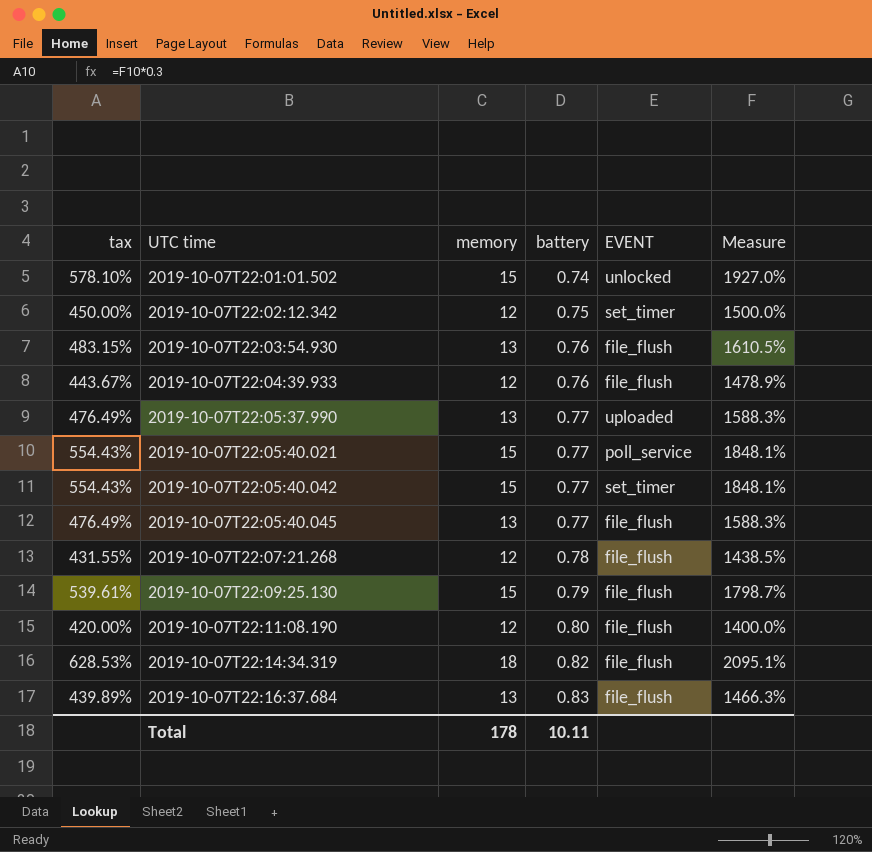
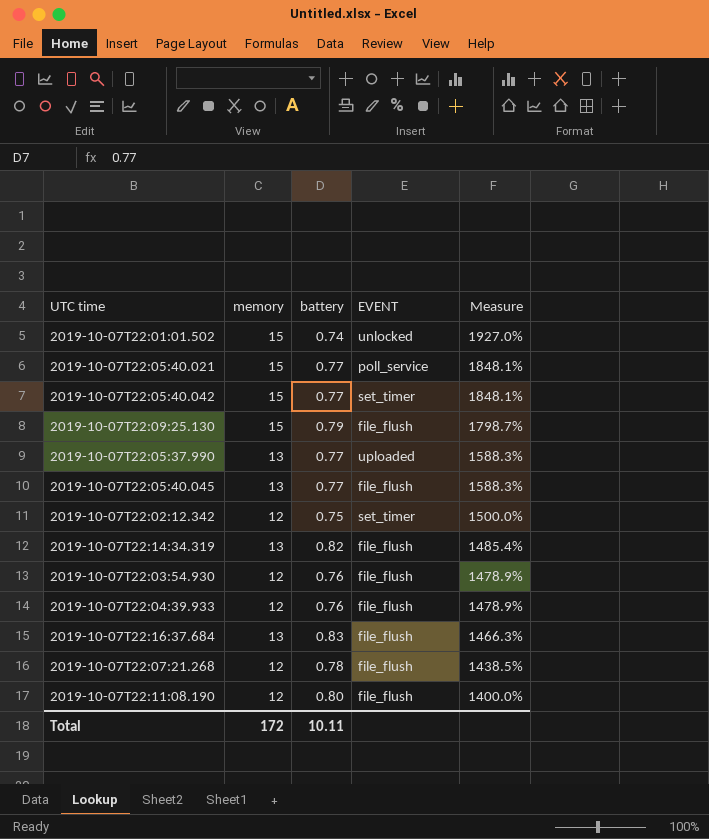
row order: UTC time ascending -> Measure descending
column tax | formula: [Measure] * 0.3 -> none
2019-10-07T22:14:34.319 | memory: 18 -> 13
2019-10-07T22:14:34.319 | Measure: 2095.1% -> 1485.4%
2019-10-07T22:03:54.930 | memory: 13 -> 12
2019-10-07T22:03:54.930 | Measure: 1610.5% -> 1478.9%
Total | memory: 178 -> 172

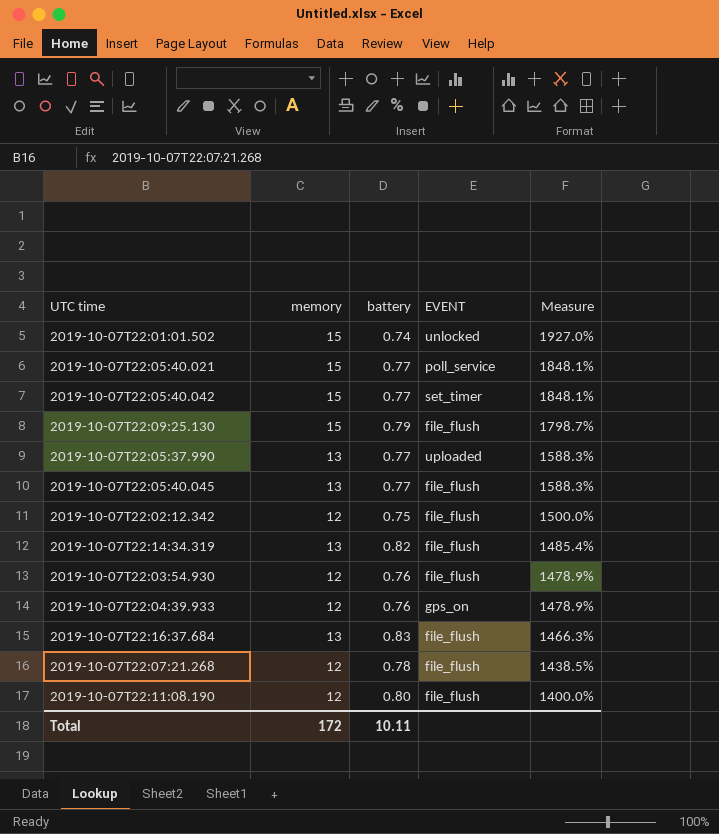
2019-10-07T22:02:12.342 | EVENT: set_timer -> file_flush
2019-10-07T22:04:39.933 | EVENT: file_flush -> gps_on

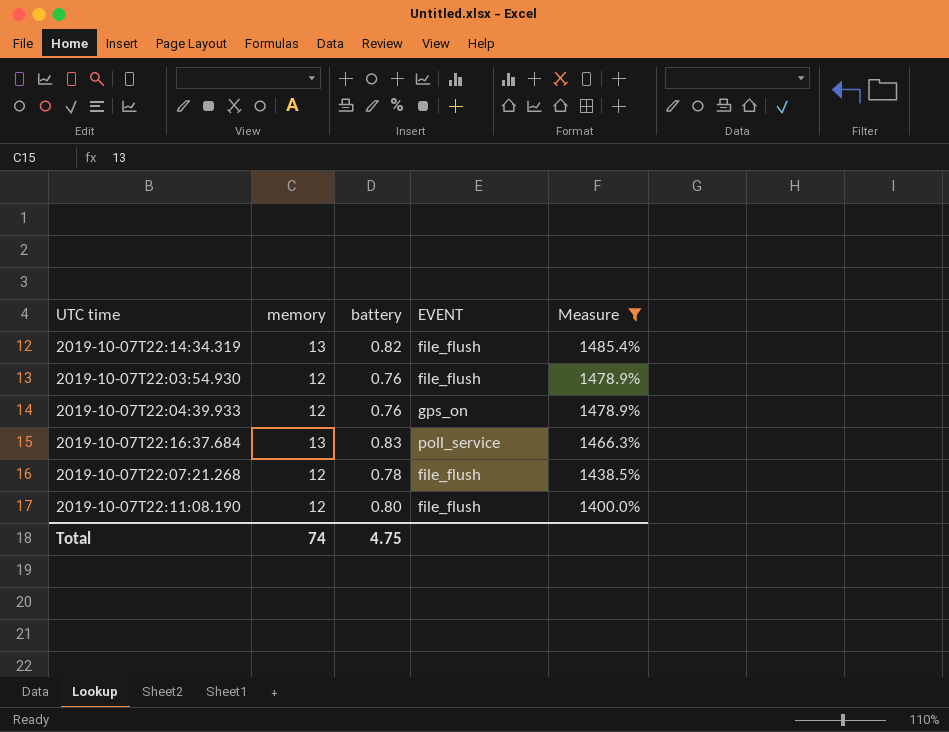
filter: none -> Measure <= 1485.4%
2019-10-07T22:16:37.684 | EVENT: file_flush -> poll_service
Total | memory: 172 -> 74
Total | battery: 10.11 -> 4.75

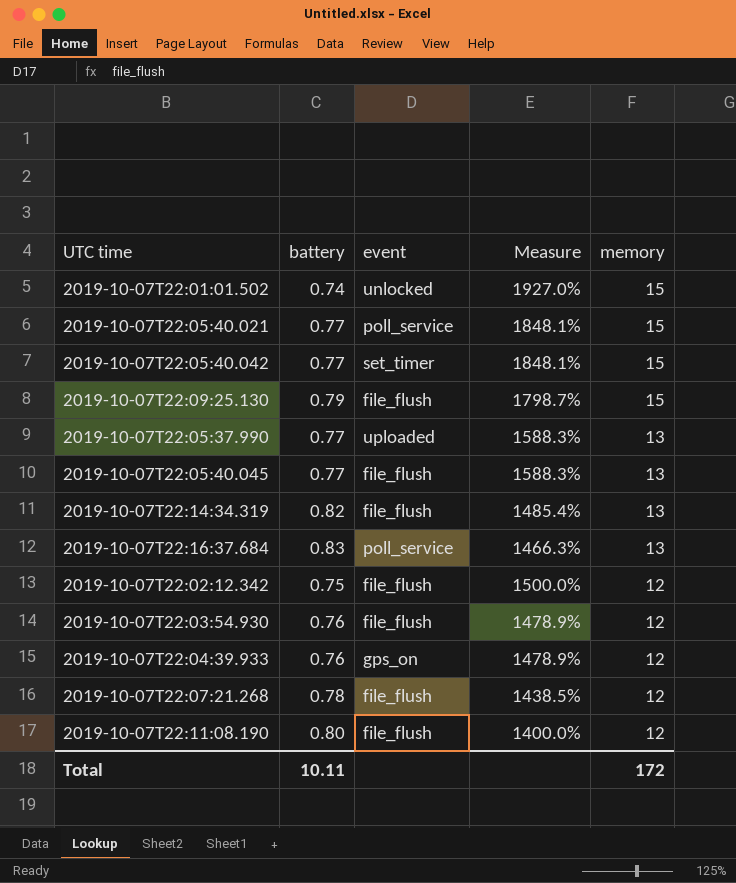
filter: Measure <= 1485.4% -> none
row order: Measure descending -> memory descending
column name: EVENT -> event
column memory | position: 2 -> 5
Total | battery: 4.75 -> 10.11
Total | memory: 74 -> 172

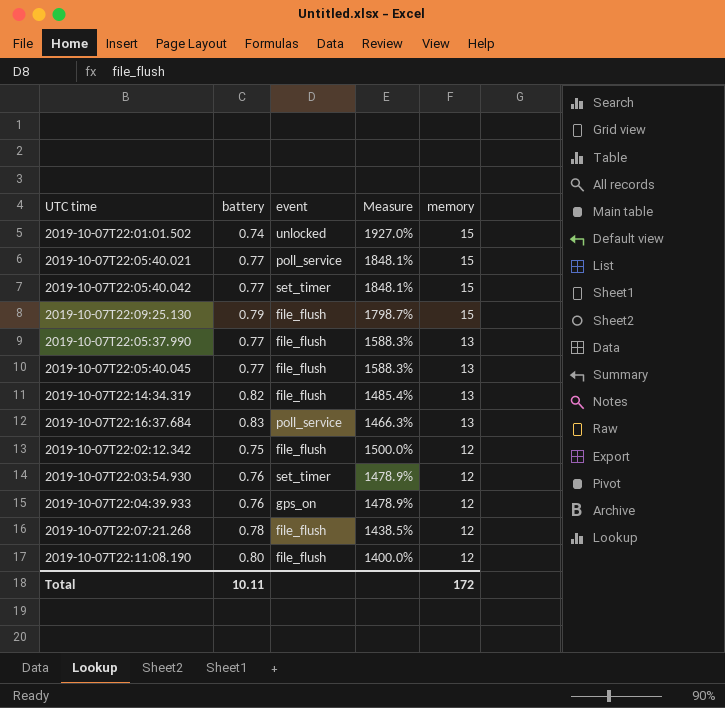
2019-10-07T22:05:37.990 | event: uploaded -> file_flush
2019-10-07T22:03:54.930 | event: file_flush -> set_timer

